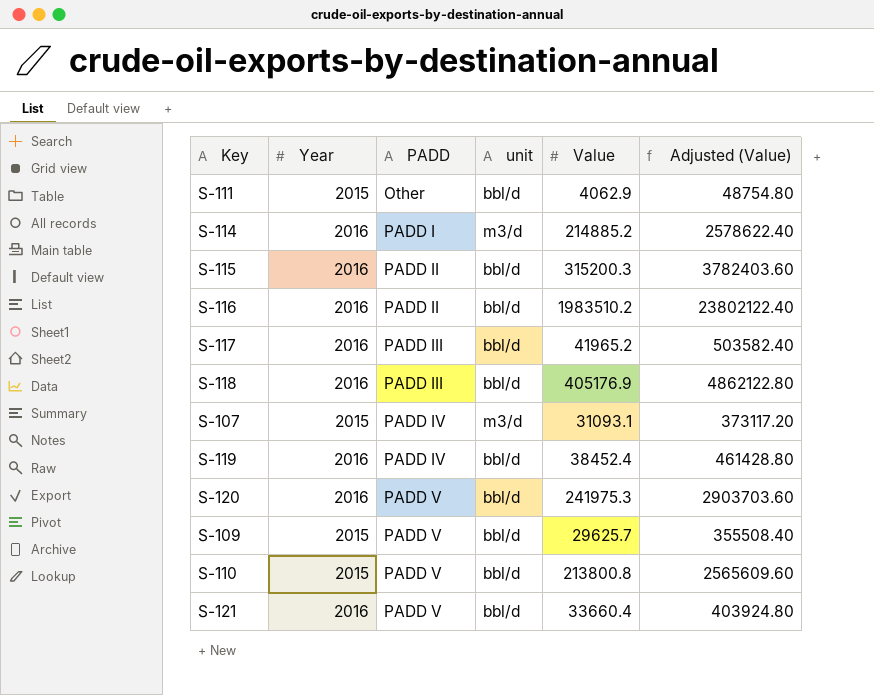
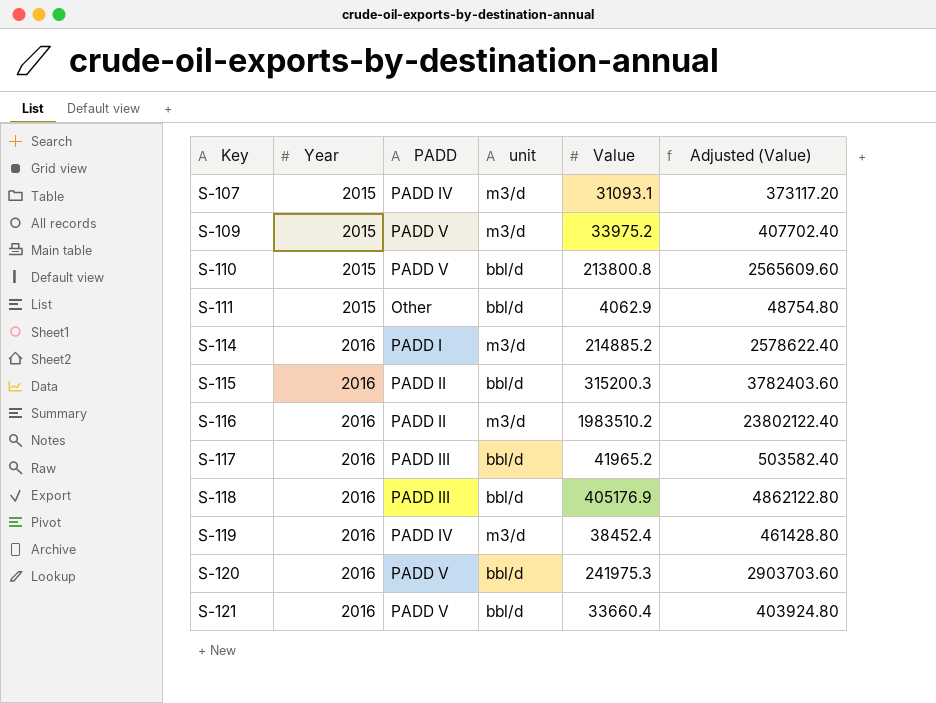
row order: PADD ascending -> Key ascending
S-109 | unit: bbl/d -> m3/d
S-109 | Value: 29625.7 -> 33975.2
S-109 | Adjusted (Value): 355508.40 -> 407702.40
S-116 | unit: bbl/d -> m3/d
S-119 | unit: bbl/d -> m3/d

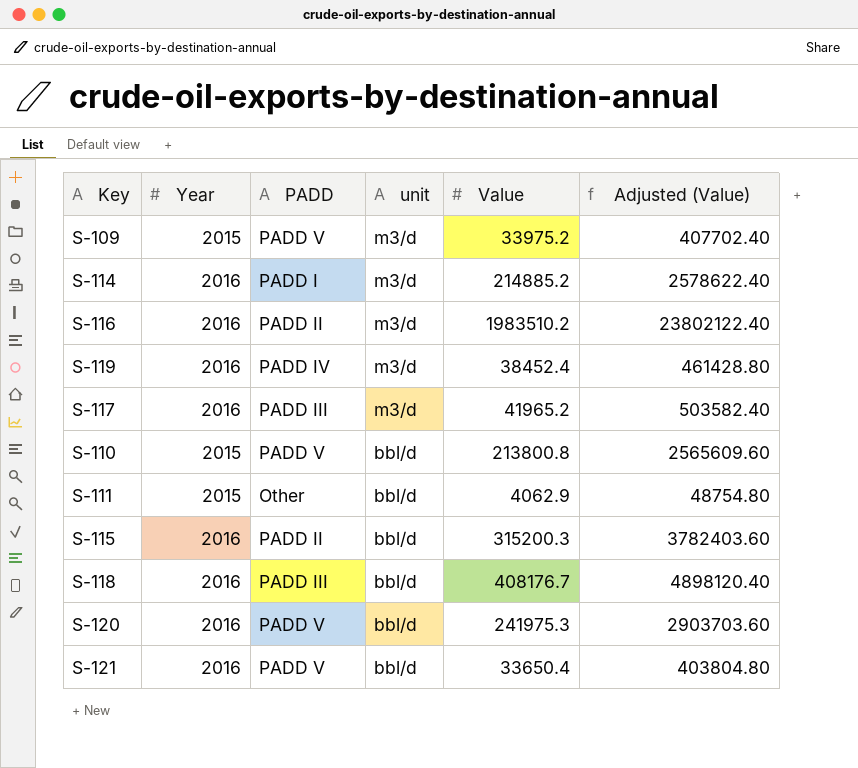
row order: Key ascending -> unit descending
row S-107: 2015 | PADD IV | m3/d | 31093.1 | 373117.20 -> none
S-117 | unit: bbl/d -> m3/d
S-118 | Value: 405176.9 -> 408176.7
S-118 | Adjusted (Value): 4862122.80 -> 4898120.40
S-121 | Value: 33660.4 -> 33650.4
S-121 | Adjusted (Value): 403924.80 -> 403804.80

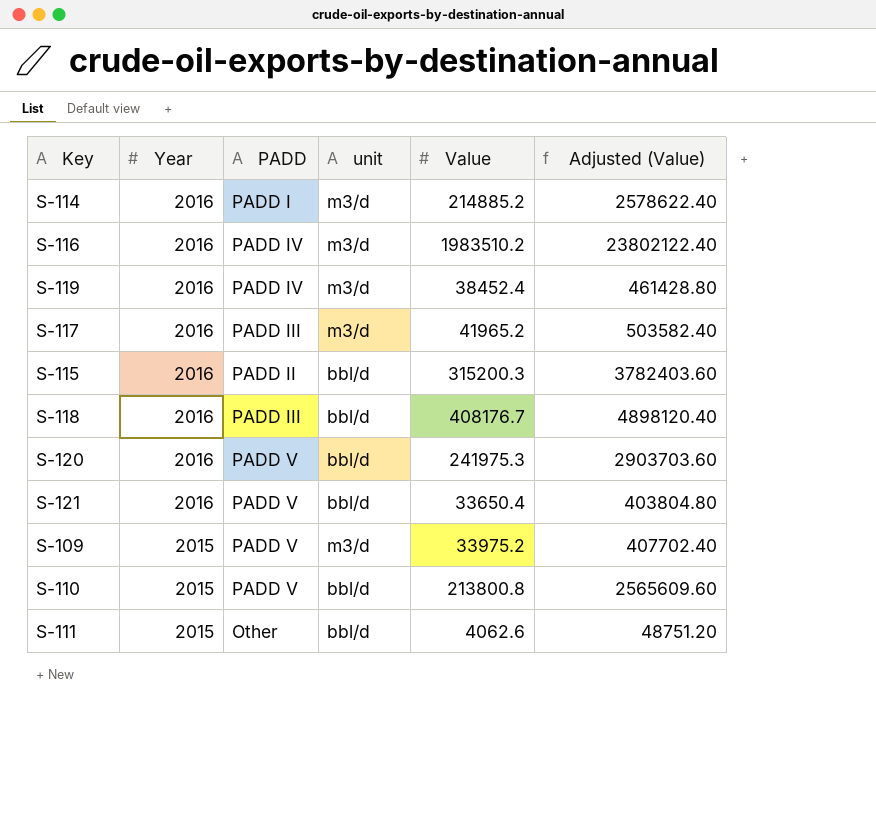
row order: unit descending -> Year descending
S-116 | PADD: PADD II -> PADD IV
S-111 | Value: 4062.9 -> 4062.6
S-111 | Adjusted (Value): 48754.80 -> 48751.20

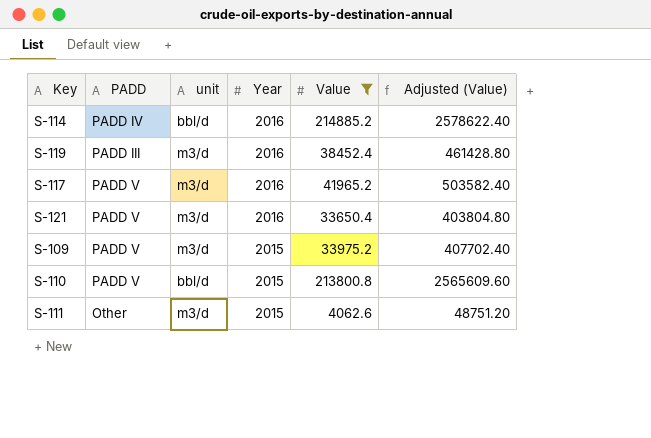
filter: none -> Value <= 214885.2
column Year | position: 2 -> 4
S-114 | PADD: PADD I -> PADD IV
S-114 | unit: m3/d -> bbl/d
S-119 | PADD: PADD IV -> PADD III
S-117 | PADD: PADD III -> PADD V
S-121 | unit: bbl/d -> m3/d
S-111 | unit: bbl/d -> m3/d

